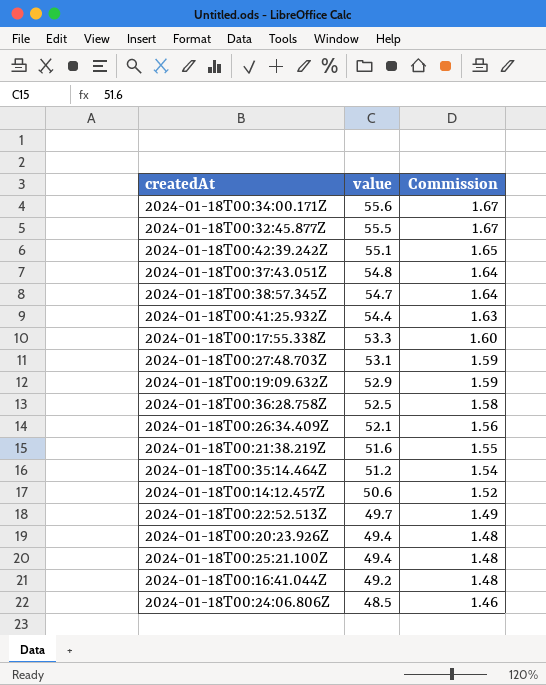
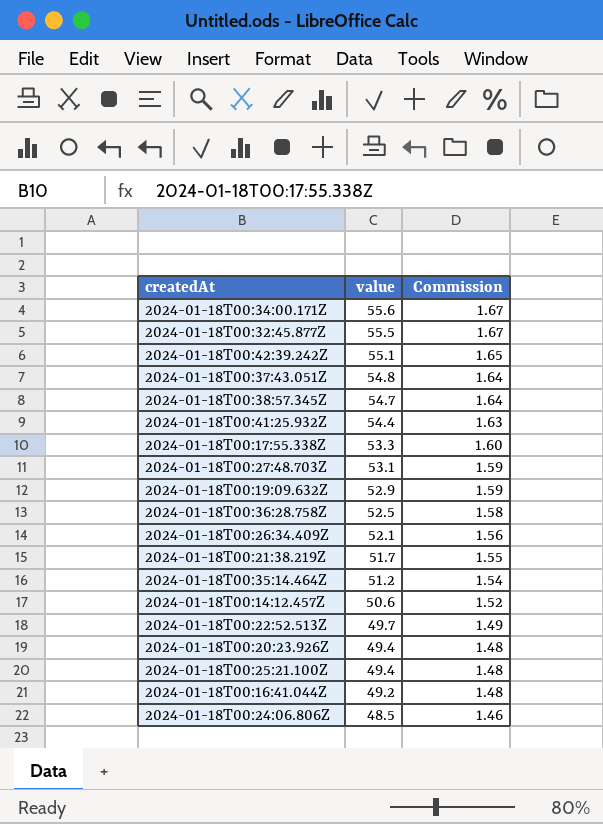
2024-01-18T00:21:38.219Z | value: 51.6 -> 51.7

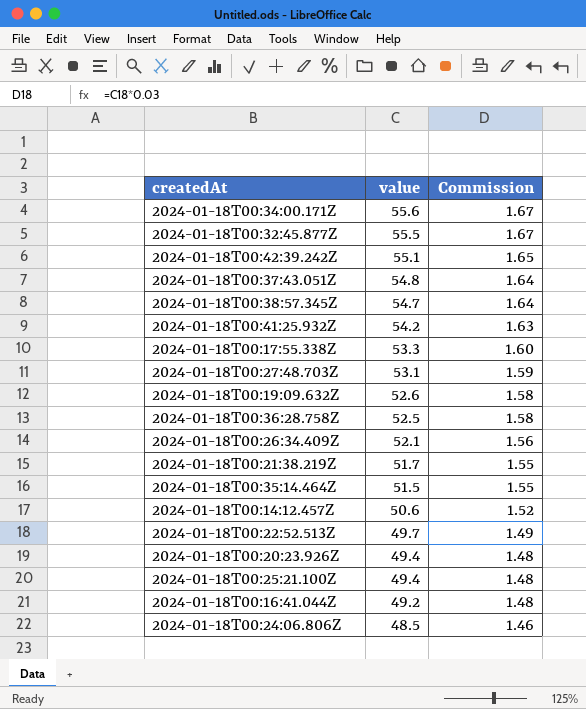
2024-01-18T00:41:25.932Z | value: 54.4 -> 54.2
2024-01-18T00:19:09.632Z | value: 52.9 -> 52.6
2024-01-18T00:19:09.632Z | Commission: 1.59 -> 1.58
2024-01-18T00:35:14.464Z | value: 51.2 -> 51.5
2024-01-18T00:35:14.464Z | Commission: 1.54 -> 1.55

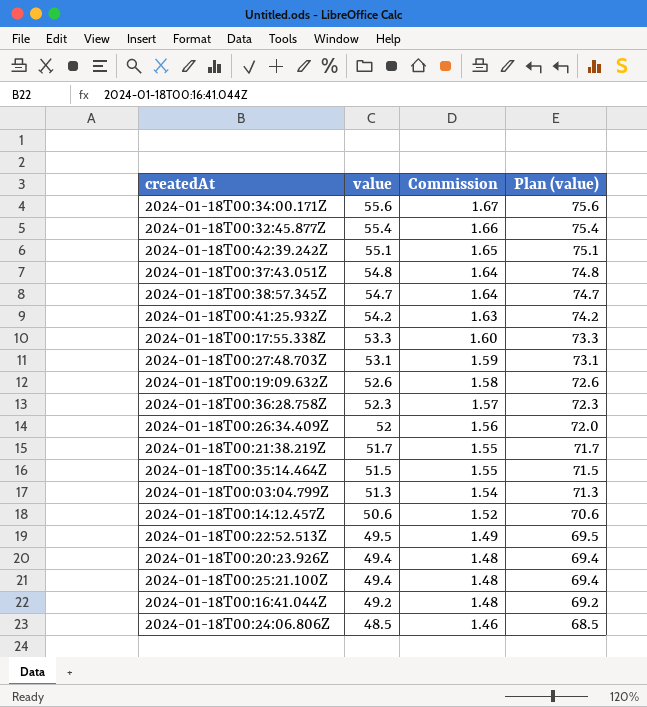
column Plan (value) | formula: none -> [value] + 20
2024-01-18T00:32:45.877Z | value: 55.5 -> 55.4
2024-01-18T00:32:45.877Z | Commission: 1.67 -> 1.66
2024-01-18T00:36:28.758Z | value: 52.5 -> 52.3
2024-01-18T00:36:28.758Z | Commission: 1.58 -> 1.57
2024-01-18T00:26:34.409Z | value: 52.1 -> 52
row 2024-01-18T00:03:04.799Z: none -> 51.3 | 1.54 | 71.3
2024-01-18T00:22:52.513Z | value: 49.7 -> 49.5

